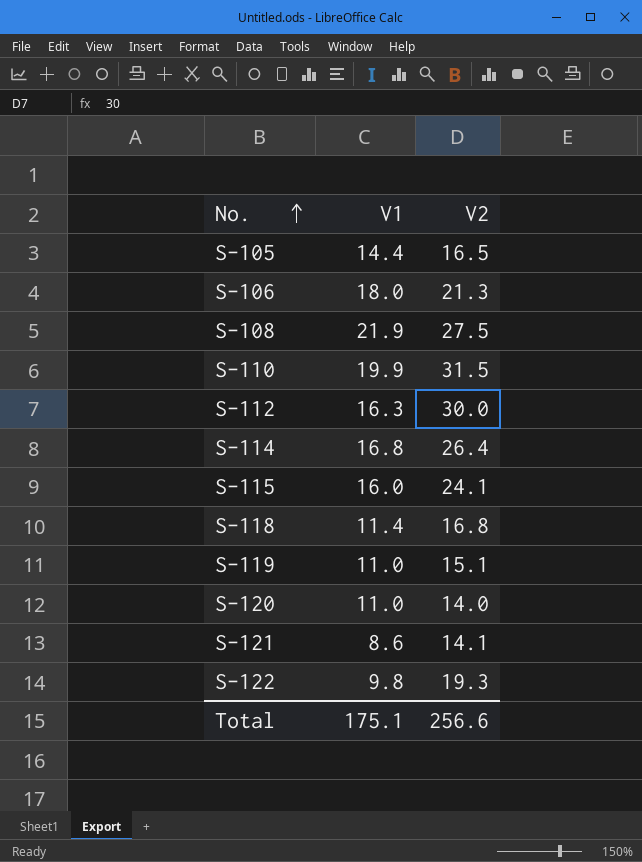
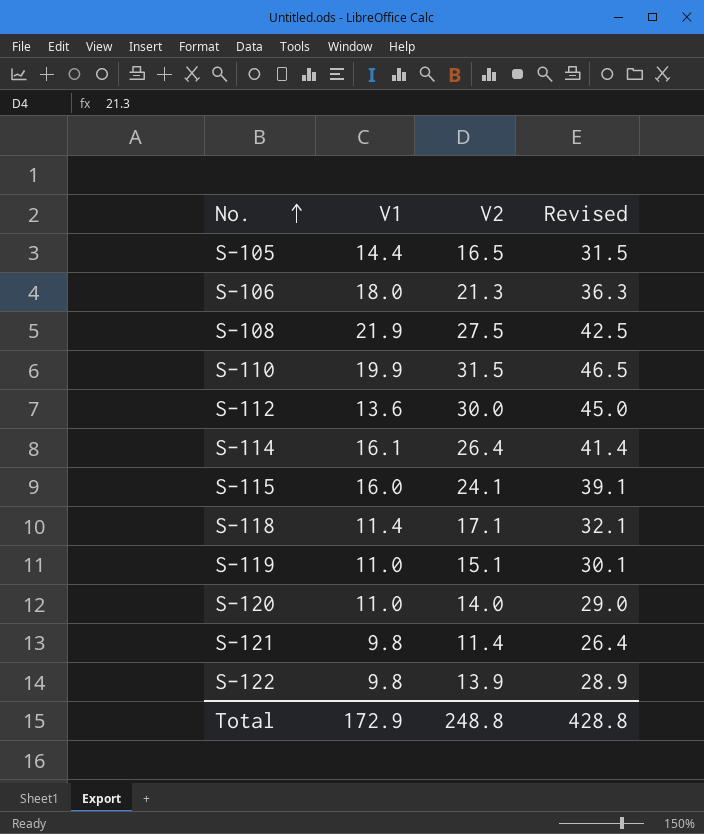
column Revised | formula: none -> [V2] + 15
S-112 | V1: 16.3 -> 13.6
S-114 | V1: 16.8 -> 16.1
S-118 | V2: 16.8 -> 17.1
S-121 | V1: 8.6 -> 9.8
S-121 | V2: 14.1 -> 11.4
S-122 | V2: 19.3 -> 13.9
Total | V1: 175.1 -> 172.9
Total | V2: 256.6 -> 248.8

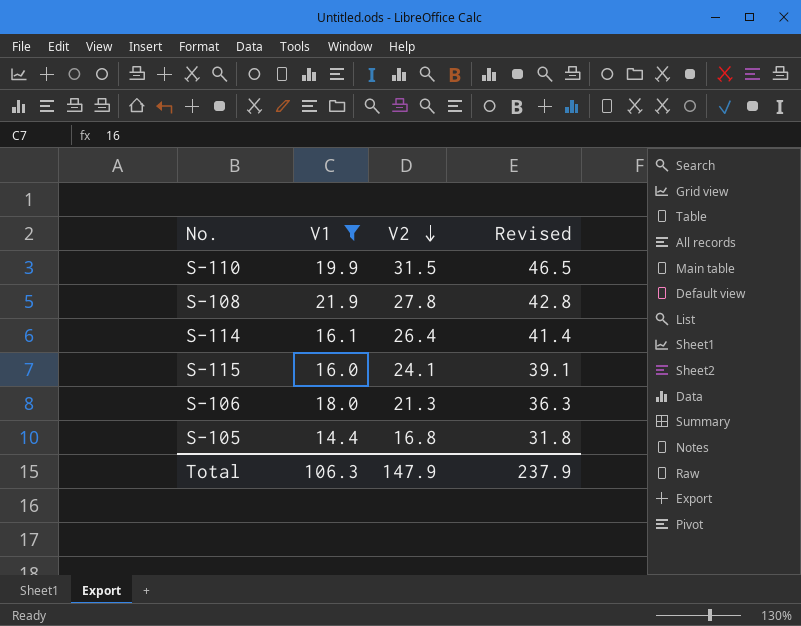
filter: none -> V1 >= 14.4
row order: No. ascending -> V2 descending
S-108 | V2: 27.5 -> 27.8
S-108 | Revised: 42.5 -> 42.8
S-105 | V2: 16.5 -> 16.8
S-105 | Revised: 31.5 -> 31.8
Total | V1: 172.9 -> 106.3
Total | V2: 248.8 -> 147.9
Total | Revised: 428.8 -> 237.9

